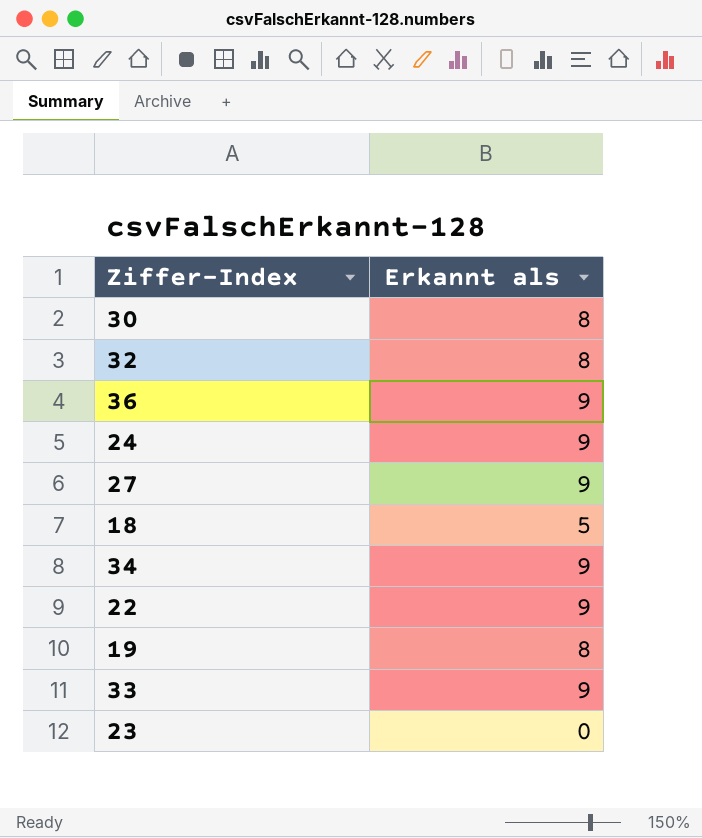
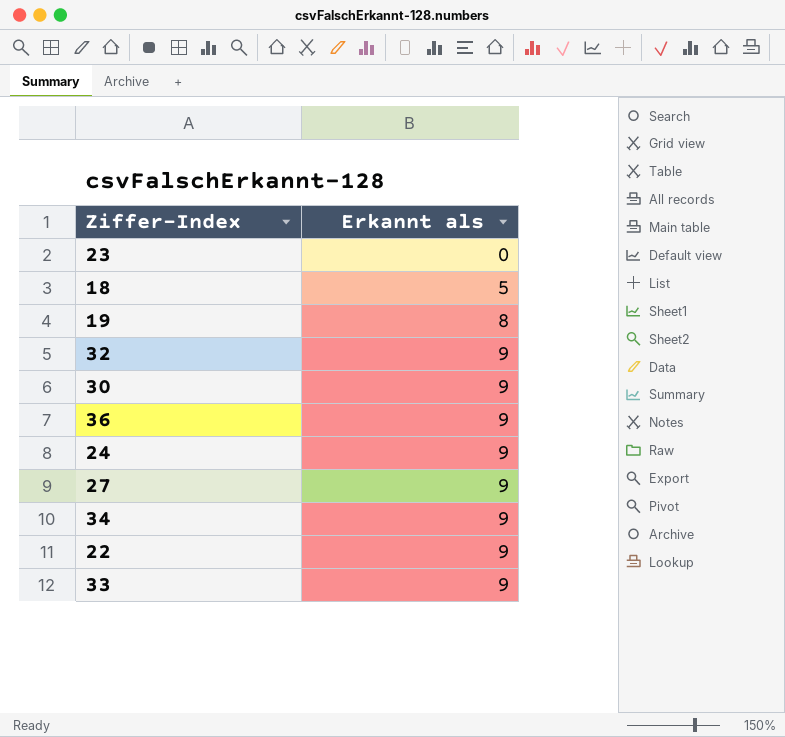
row order: none -> Erkannt als ascending
32 | Erkannt als: 8 -> 9
30 | Erkannt als: 8 -> 9

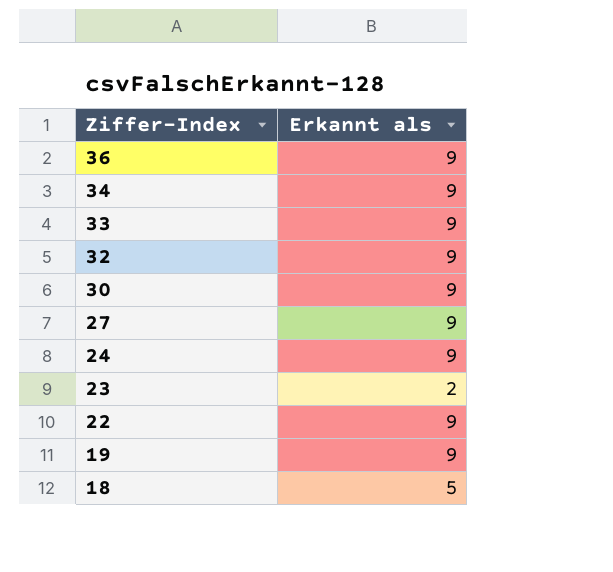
row order: Erkannt als ascending -> Ziffer-Index descending
23 | Erkannt als: 0 -> 2
19 | Erkannt als: 8 -> 9

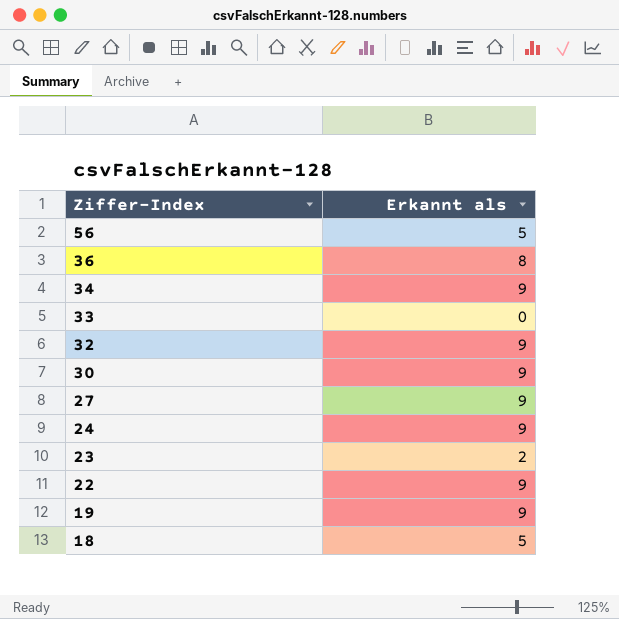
row 56: none -> 5
36 | Erkannt als: 9 -> 8
33 | Erkannt als: 9 -> 0

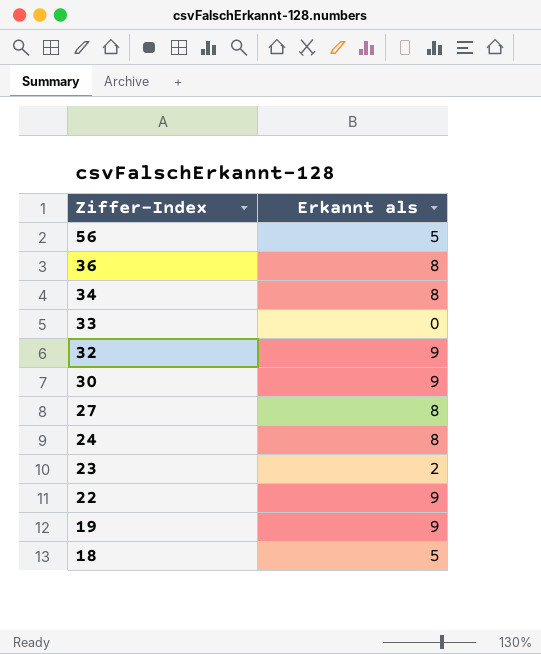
34 | Erkannt als: 9 -> 8
27 | Erkannt als: 9 -> 8
24 | Erkannt als: 9 -> 8

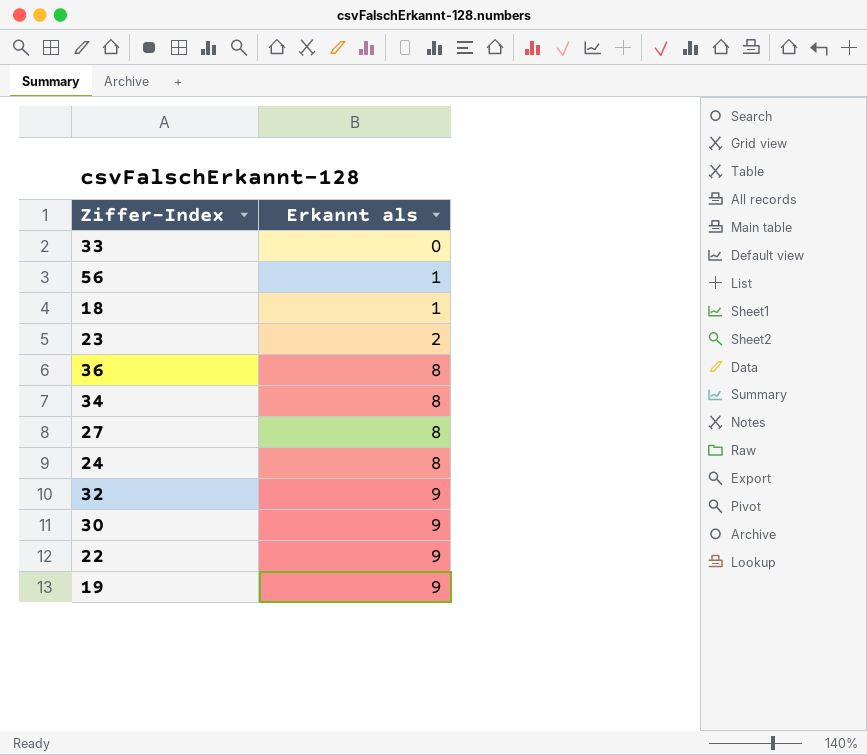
row order: Ziffer-Index descending -> Erkannt als ascending
56 | Erkannt als: 5 -> 1
18 | Erkannt als: 5 -> 1

